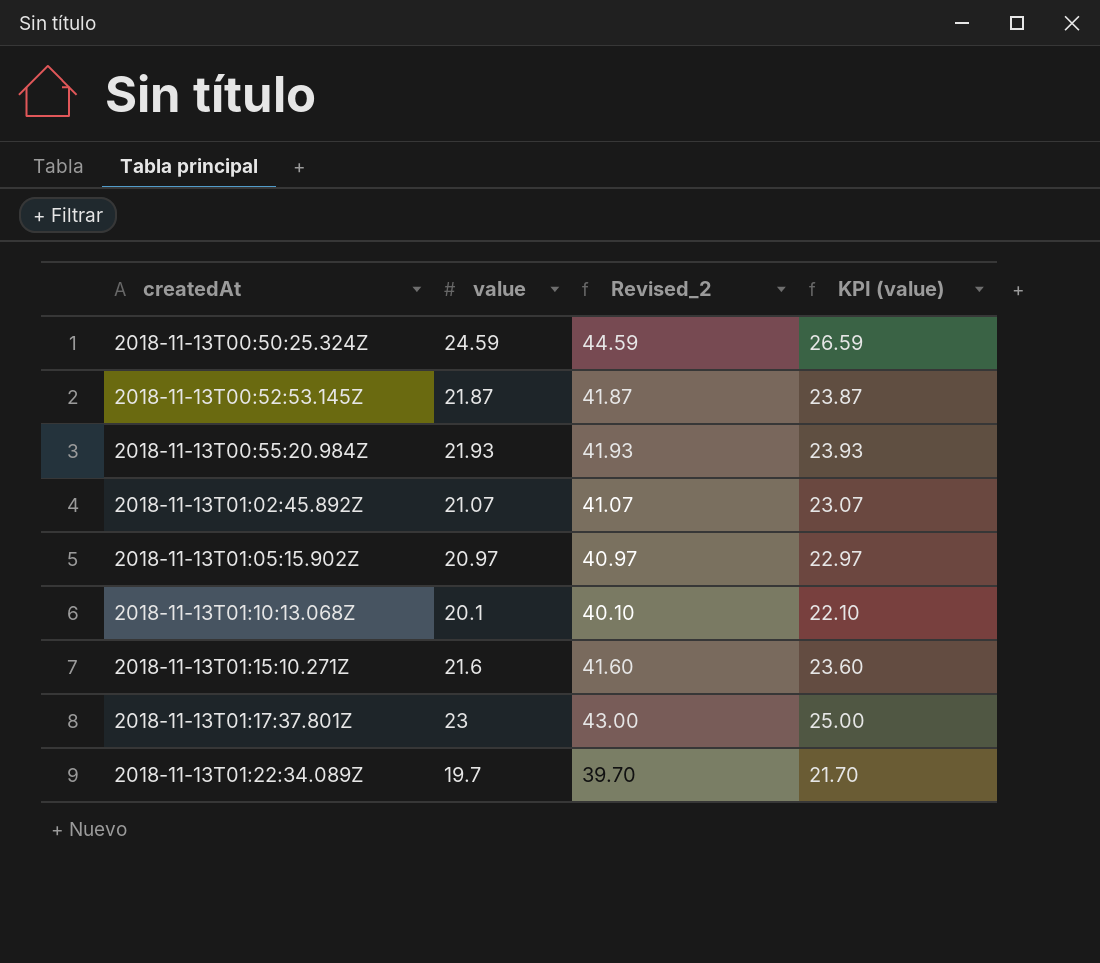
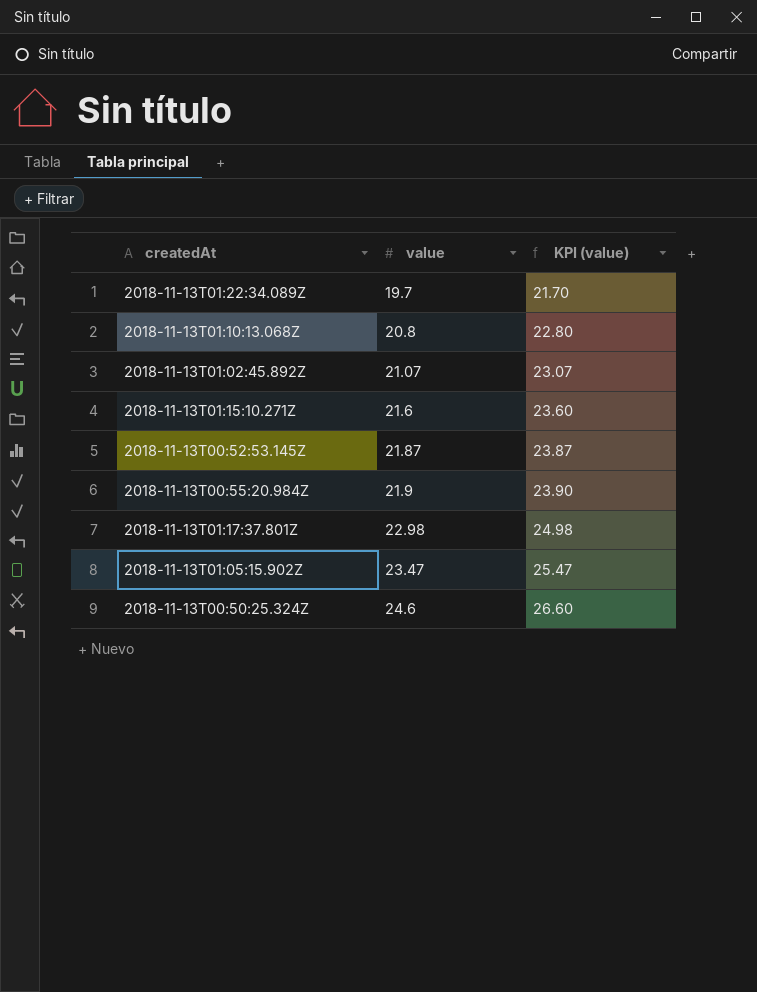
row order: createdAt ascending -> value ascending
column Revised_2 | formula: [value] + 20 -> none
2018-11-13T01:10:13.068Z | value: 20.1 -> 20.8
2018-11-13T01:10:13.068Z | KPI (value): 22.10 -> 22.80
2018-11-13T00:55:20.984Z | value: 21.93 -> 21.9
2018-11-13T00:55:20.984Z | KPI (value): 23.93 -> 23.90
2018-11-13T01:17:37.801Z | value: 23 -> 22.98
2018-11-13T01:17:37.801Z | KPI (value): 25.00 -> 24.98
2018-11-13T01:05:15.902Z | value: 20.97 -> 23.47
2018-11-13T01:05:15.902Z | KPI (value): 22.97 -> 25.47
2018-11-13T00:50:25.324Z | value: 24.59 -> 24.6
2018-11-13T00:50:25.324Z | KPI (value): 26.59 -> 26.60

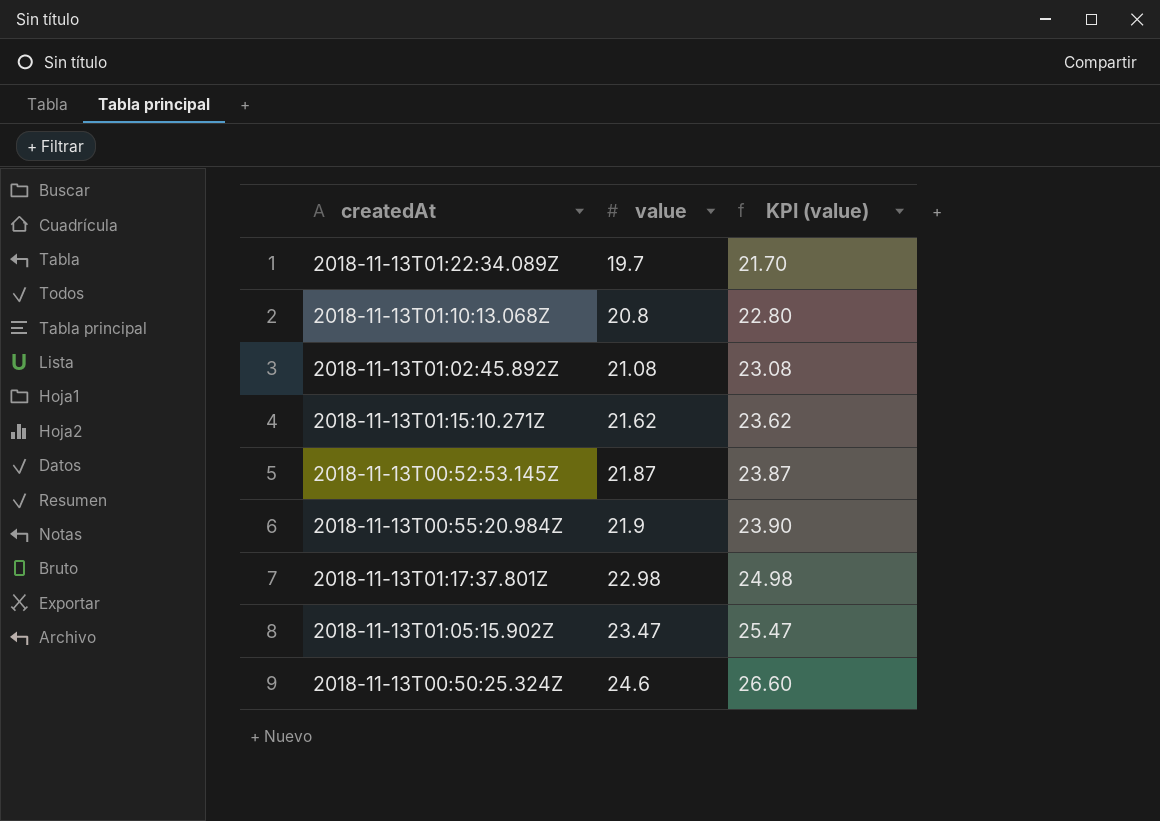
2018-11-13T01:02:45.892Z | value: 21.07 -> 21.08
2018-11-13T01:02:45.892Z | KPI (value): 23.07 -> 23.08
2018-11-13T01:15:10.271Z | value: 21.6 -> 21.62
2018-11-13T01:15:10.271Z | KPI (value): 23.60 -> 23.62

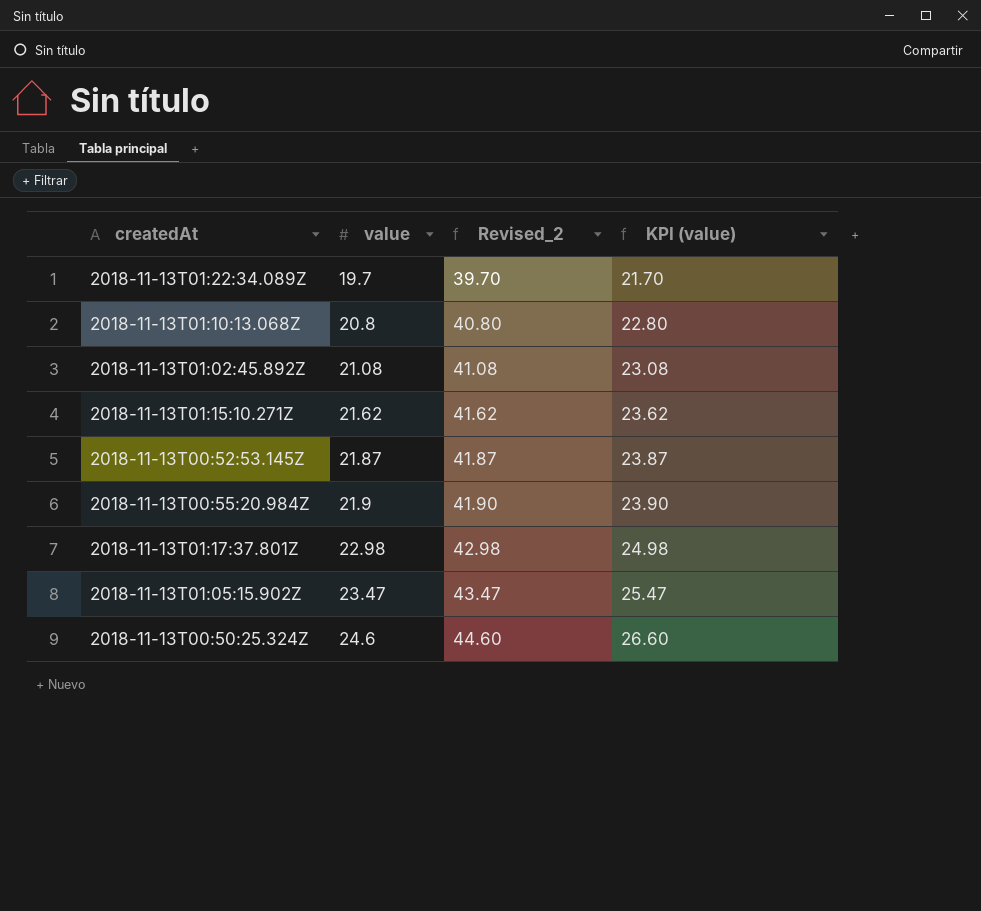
column Revised_2 | formula: none -> [value] + 20

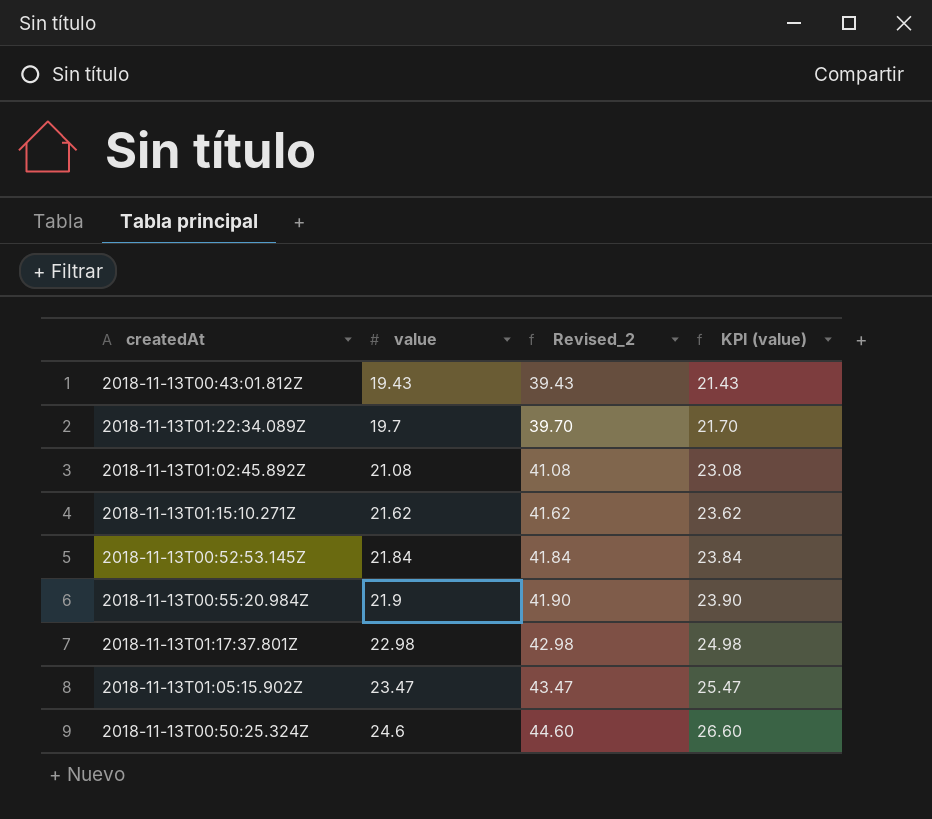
row 2018-11-13T01:10:13.068Z: 20.8 | 40.80 | 22.80 -> none
row 2018-11-13T00:43:01.812Z: none -> 19.43 | 39.43 | 21.43
2018-11-13T00:52:53.145Z | value: 21.87 -> 21.84
2018-11-13T00:52:53.145Z | Revised_2: 41.87 -> 41.84
2018-11-13T00:52:53.145Z | KPI (value): 23.87 -> 23.84

